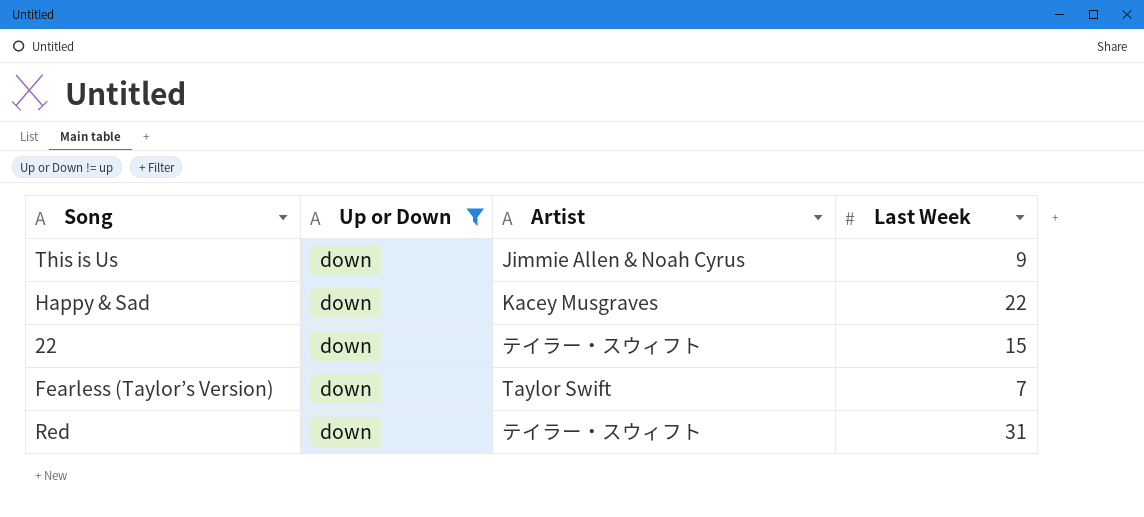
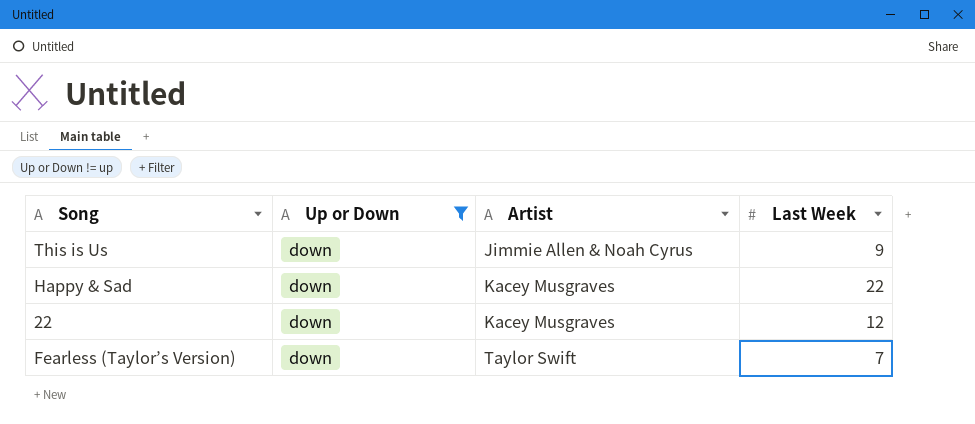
row Red: down | テイラー・スウィフト | 31 -> none
22 | Artist: テイラー・スウィフト -> Kacey Musgraves
22 | Last Week: 15 -> 12

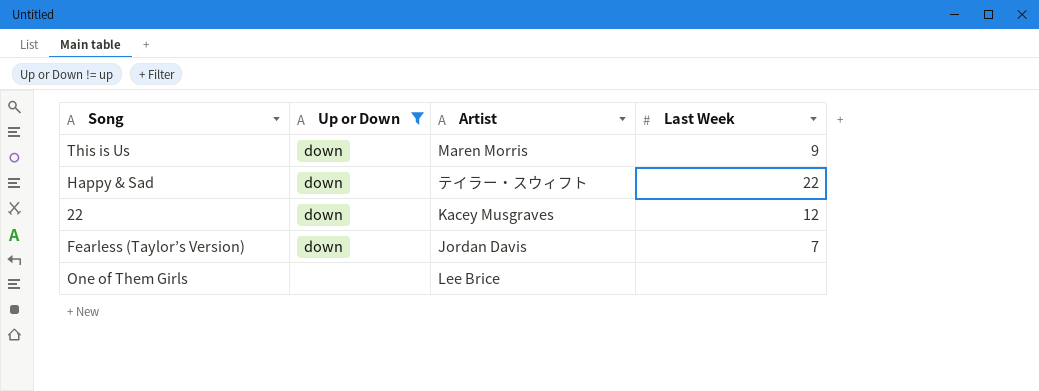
This is Us | Artist: Jimmie Allen & Noah Cyrus -> Maren Morris
Happy & Sad | Artist: Kacey Musgraves -> テイラー・スウィフト
Fearless (Taylor’s Version) | Artist: Taylor Swift -> Jordan Davis
row One of Them Girls: none -> none | Lee Brice | none

